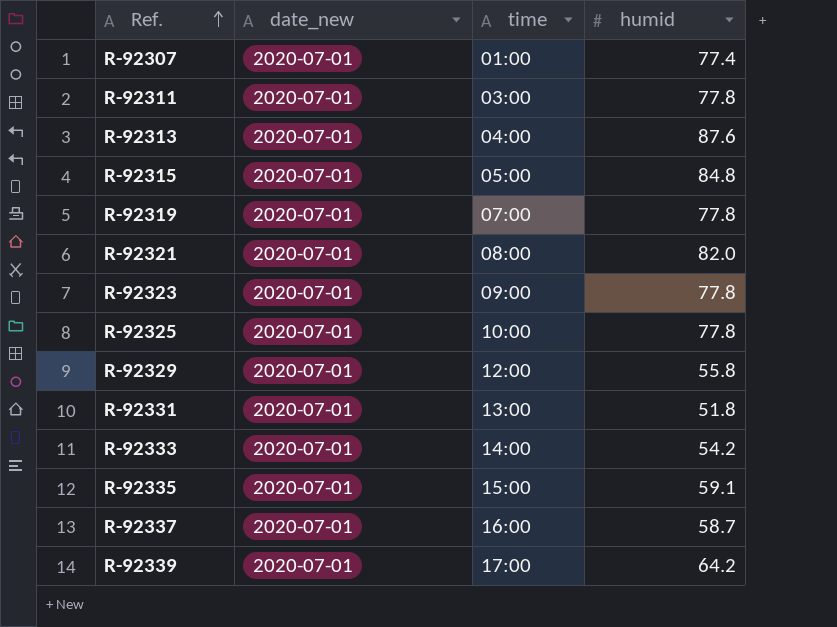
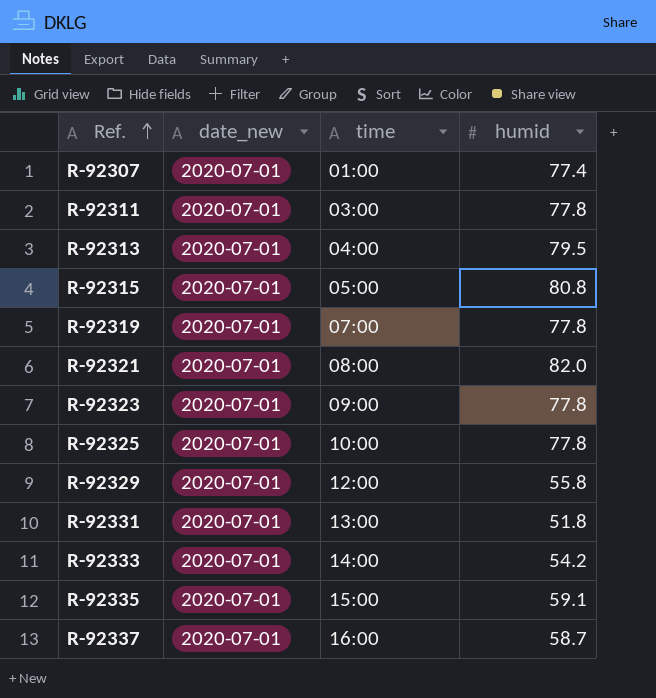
row R-92339: 2020-07-01 | 17:00 | 64.2 -> none
R-92313 | humid: 87.6 -> 79.5
R-92315 | humid: 84.8 -> 80.8

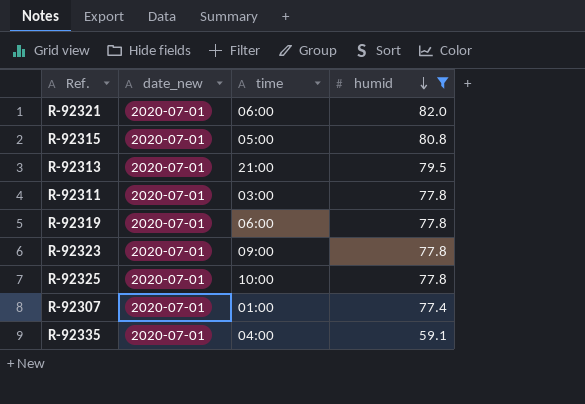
filter: none -> humid >= 59.1
row order: Ref. ascending -> humid descending
R-92321 | time: 08:00 -> 06:00
R-92313 | time: 04:00 -> 21:00
R-92319 | time: 07:00 -> 06:00
R-92335 | time: 15:00 -> 04:00

